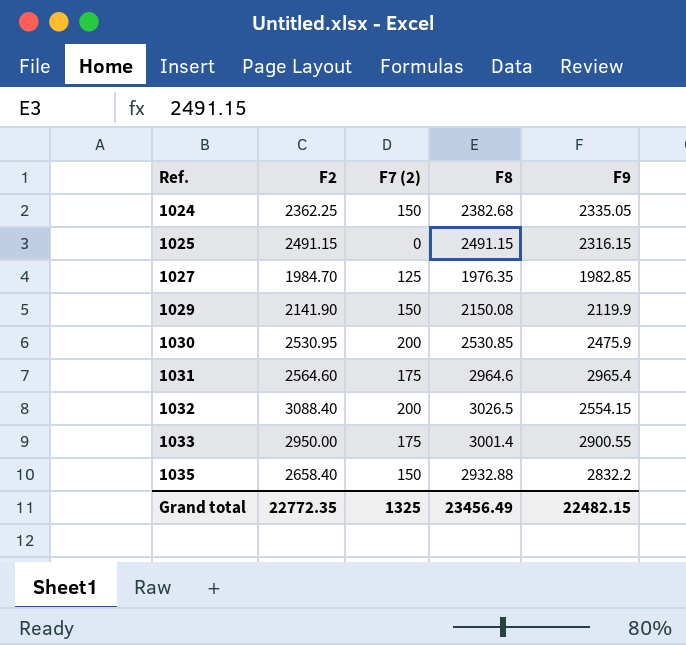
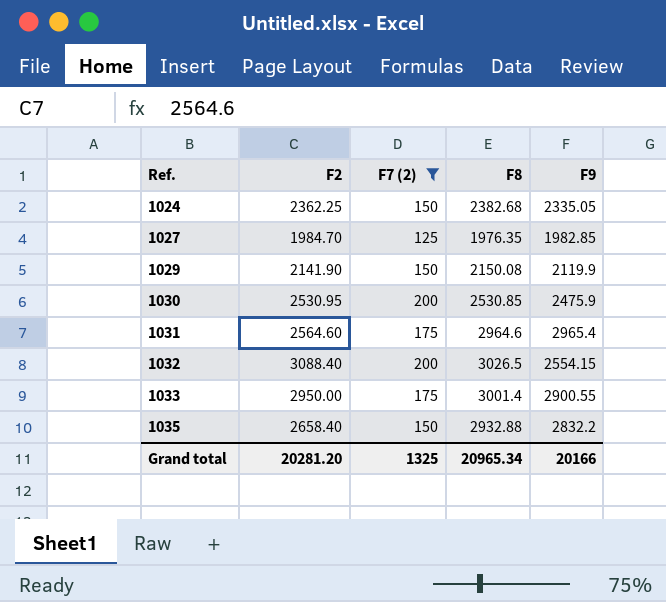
filter: none -> F7 (2) != 0
Grand total | F2: 22772.35 -> 20281.20
Grand total | F8: 23456.49 -> 20965.34
Grand total | F9: 22482.15 -> 20166

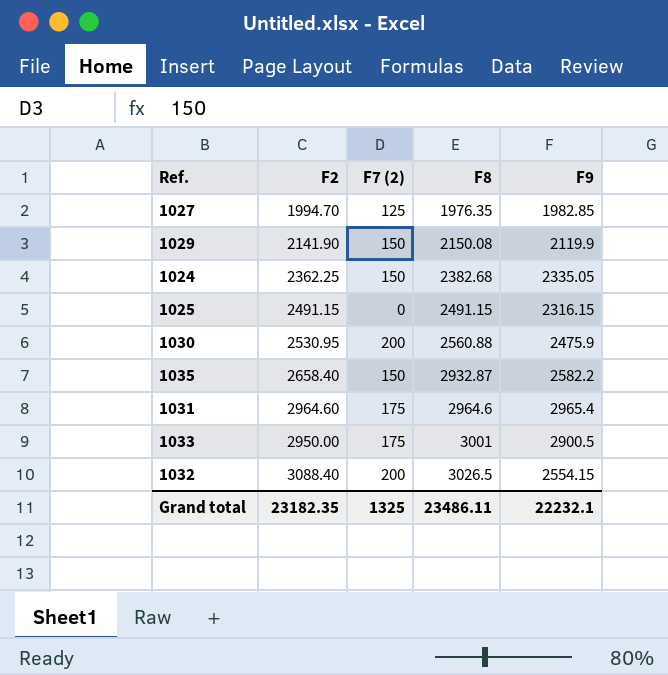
filter: F7 (2) != 0 -> none
row order: Ref. ascending -> F8 ascending
1027 | F2: 1984.70 -> 1994.70
1030 | F8: 2530.85 -> 2560.88
1035 | F8: 2932.88 -> 2932.87
1035 | F9: 2832.2 -> 2582.2
1031 | F2: 2564.60 -> 2964.60
1033 | F8: 3001.4 -> 3001
1033 | F9: 2900.55 -> 2900.5
Grand total | F2: 20281.20 -> 23182.35
Grand total | F8: 20965.34 -> 23486.11
Grand total | F9: 20166 -> 22232.1

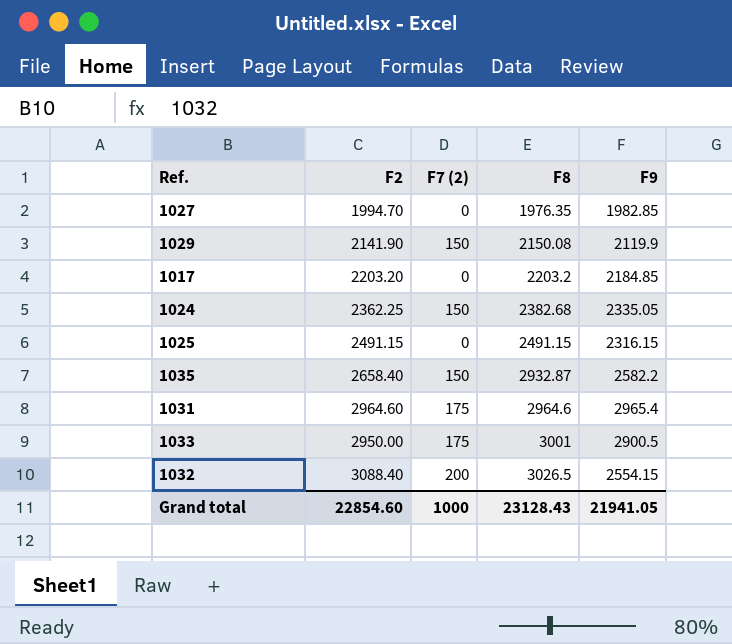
row 1030: 2530.95 | 200 | 2560.88 | 2475.9 -> none
1027 | F7 (2): 125 -> 0
row 1017: none -> 2203.20 | 0 | 2203.2 | 2184.85
Grand total | F2: 23182.35 -> 22854.60
Grand total | F7 (2): 1325 -> 1000
Grand total | F8: 23486.11 -> 23128.43
Grand total | F9: 22232.1 -> 21941.05

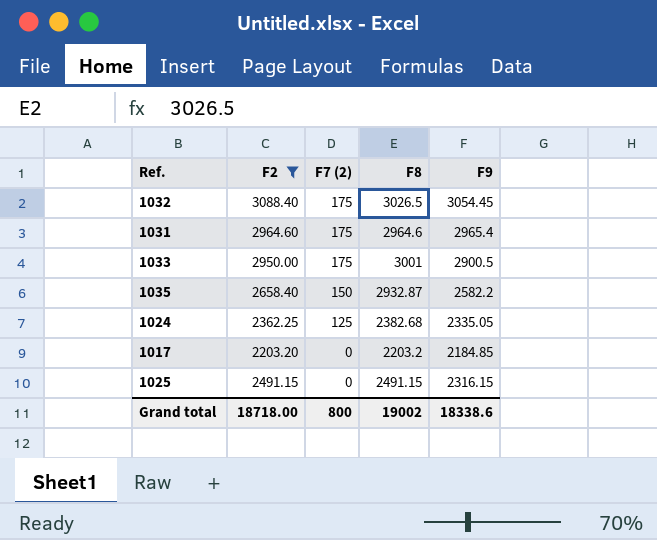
filter: none -> F2 >= 2203.20
row order: F8 ascending -> F7 (2) descending
1032 | F7 (2): 200 -> 175
1032 | F9: 2554.15 -> 3054.45
1024 | F7 (2): 150 -> 125
Grand total | F2: 22854.60 -> 18718.00
Grand total | F7 (2): 1000 -> 800
Grand total | F8: 23128.43 -> 19002
Grand total | F9: 21941.05 -> 18338.6

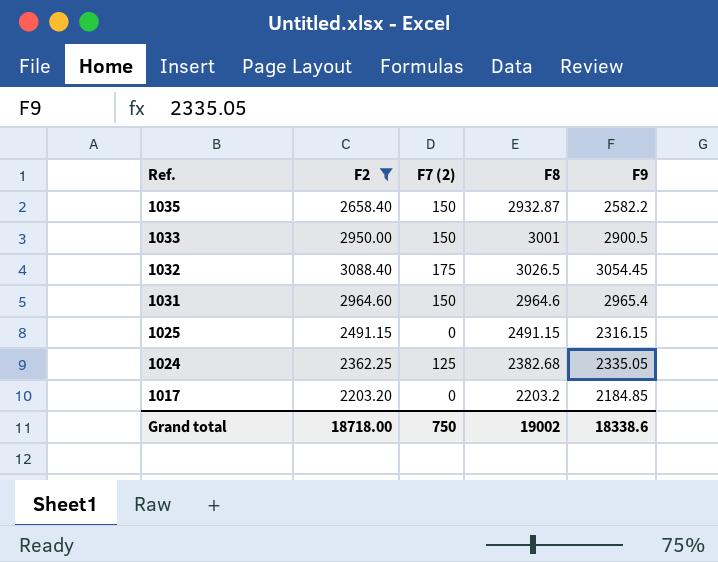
row order: F7 (2) descending -> Ref. descending
1033 | F7 (2): 175 -> 150
1031 | F7 (2): 175 -> 150
Grand total | F7 (2): 800 -> 750

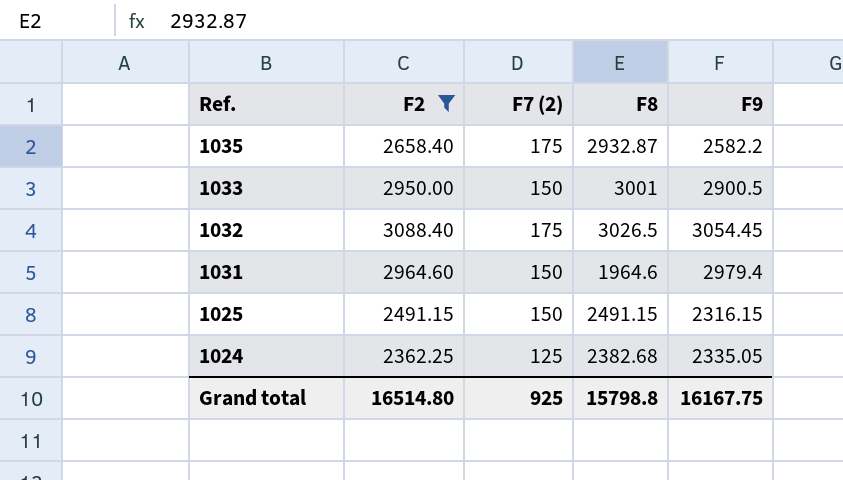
row 1017: 2203.20 | 0 | 2203.2 | 2184.85 -> none
1035 | F7 (2): 150 -> 175
1031 | F8: 2964.6 -> 1964.6
1031 | F9: 2965.4 -> 2979.4
1025 | F7 (2): 0 -> 150
Grand total | F2: 18718.00 -> 16514.80
Grand total | F7 (2): 750 -> 925
Grand total | F8: 19002 -> 15798.8
Grand total | F9: 18338.6 -> 16167.75

